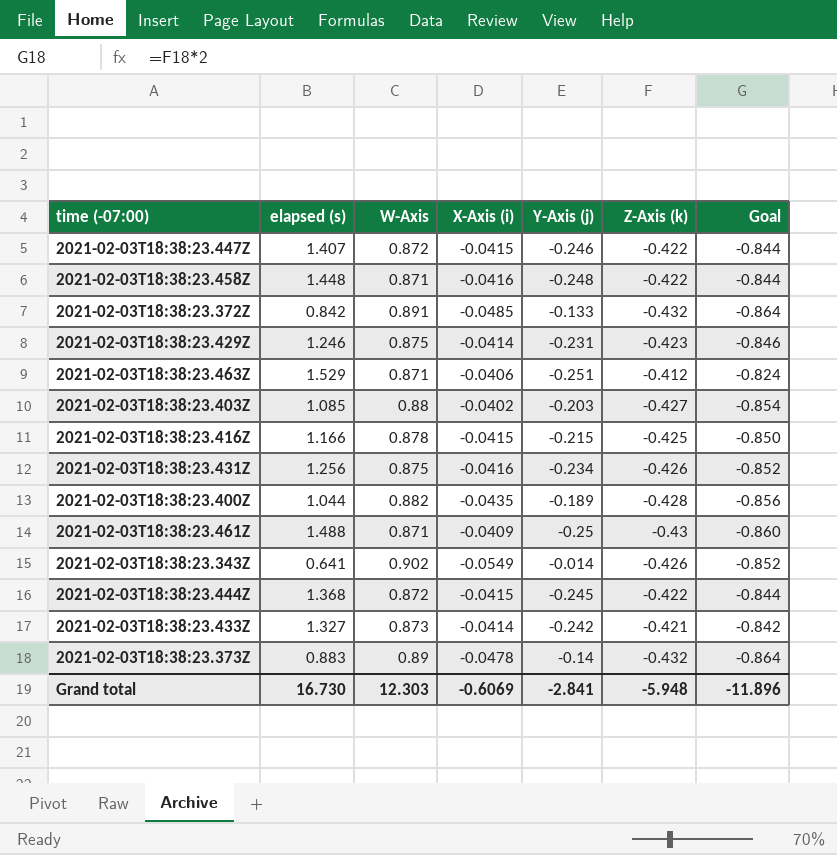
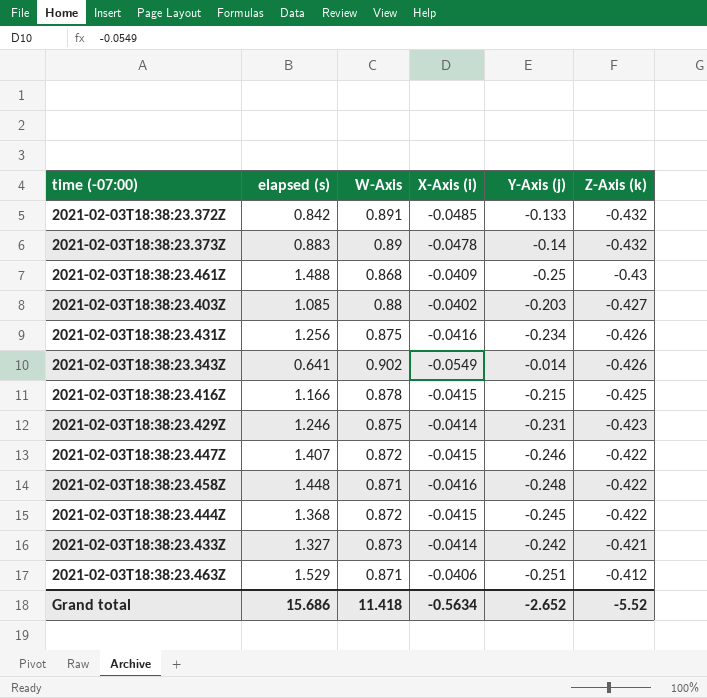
row order: none -> Z-Axis (k) ascending
column Goal | formula: [Z-Axis (k)] * 2 -> none
row 2021-02-03T18:38:23.400Z: 1.044 | 0.882 | -0.0435 | -0.189 | -0.428 | -0.856 -> none
2021-02-03T18:38:23.461Z | W-Axis: 0.871 -> 0.868
Grand total | elapsed (s): 16.730 -> 15.686
Grand total | W-Axis: 12.303 -> 11.418
Grand total | X-Axis (i): -0.6069 -> -0.5634
Grand total | Y-Axis (j): -2.841 -> -2.652
Grand total | Z-Axis (k): -5.948 -> -5.52

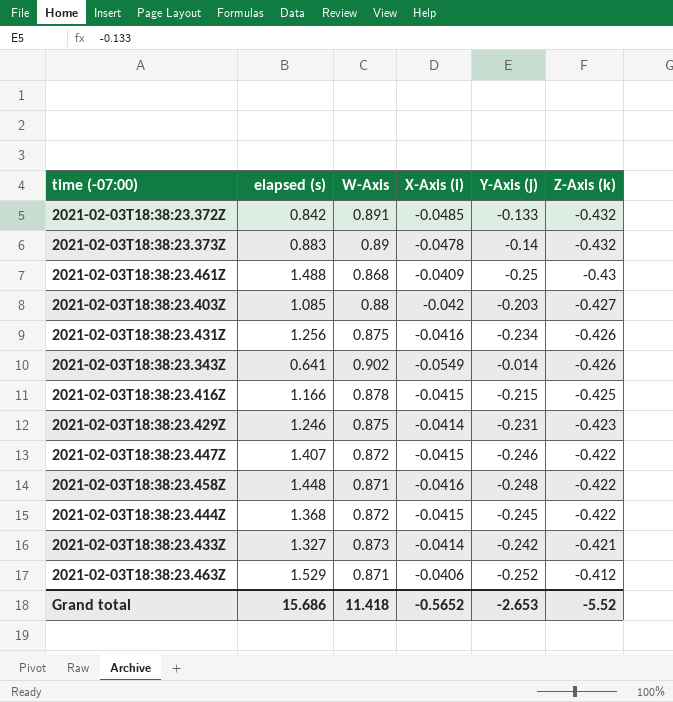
2021-02-03T18:38:23.403Z | X-Axis (i): -0.0402 -> -0.042
2021-02-03T18:38:23.463Z | Y-Axis (j): -0.251 -> -0.252
Grand total | X-Axis (i): -0.5634 -> -0.5652
Grand total | Y-Axis (j): -2.652 -> -2.653

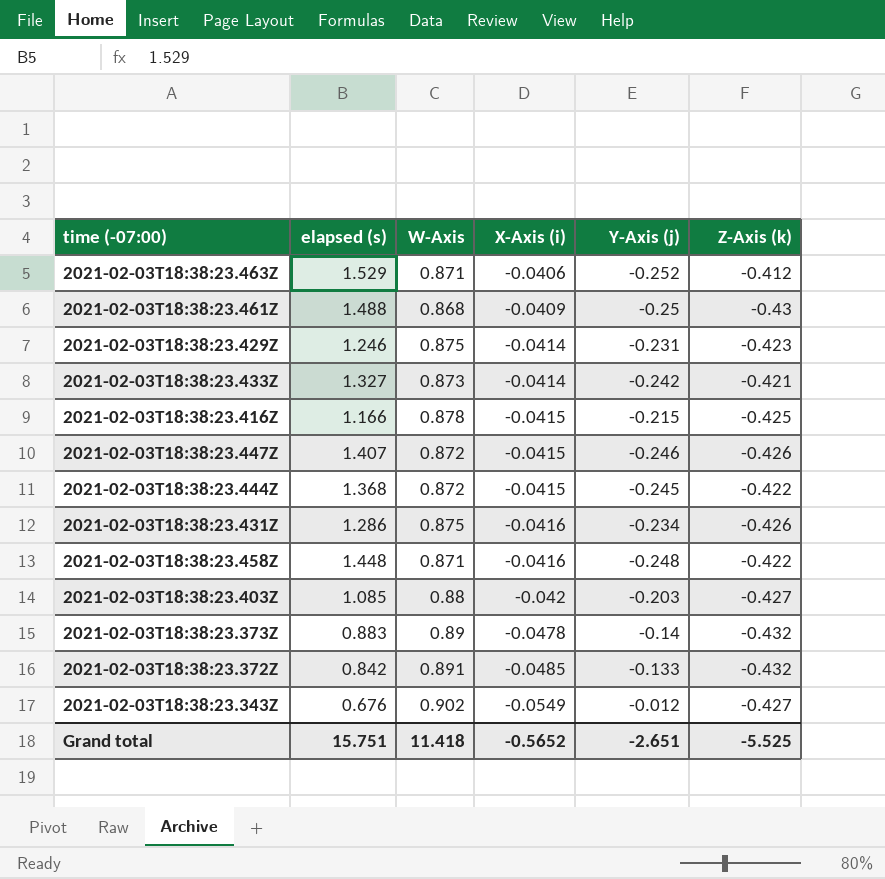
row order: Z-Axis (k) ascending -> X-Axis (i) descending
2021-02-03T18:38:23.447Z | Z-Axis (k): -0.422 -> -0.426
2021-02-03T18:38:23.431Z | elapsed (s): 1.256 -> 1.286
2021-02-03T18:38:23.343Z | elapsed (s): 0.641 -> 0.676
2021-02-03T18:38:23.343Z | Y-Axis (j): -0.014 -> -0.012
2021-02-03T18:38:23.343Z | Z-Axis (k): -0.426 -> -0.427
Grand total | elapsed (s): 15.686 -> 15.751
Grand total | Y-Axis (j): -2.653 -> -2.651
Grand total | Z-Axis (k): -5.52 -> -5.525

